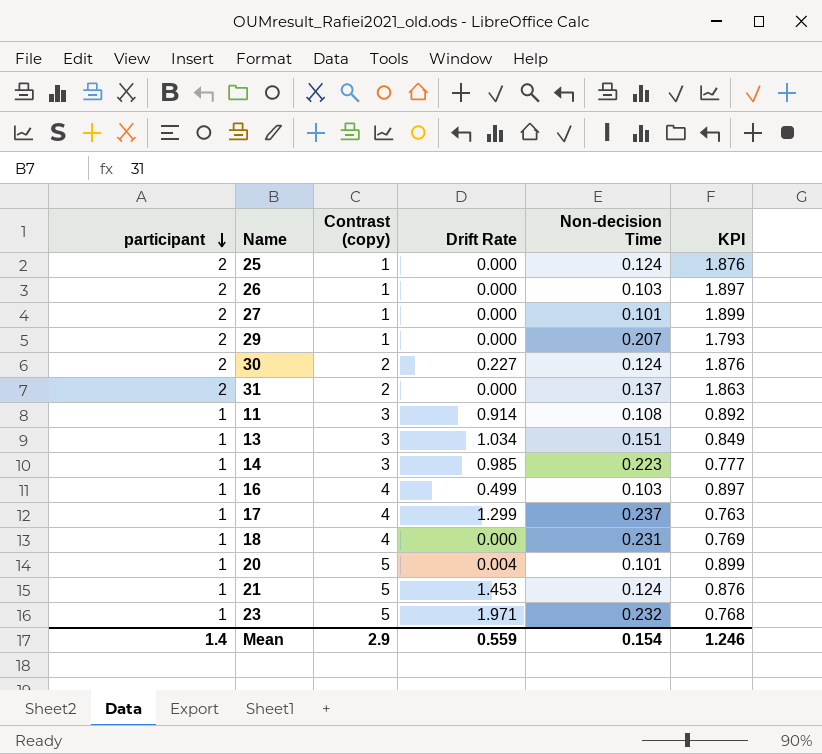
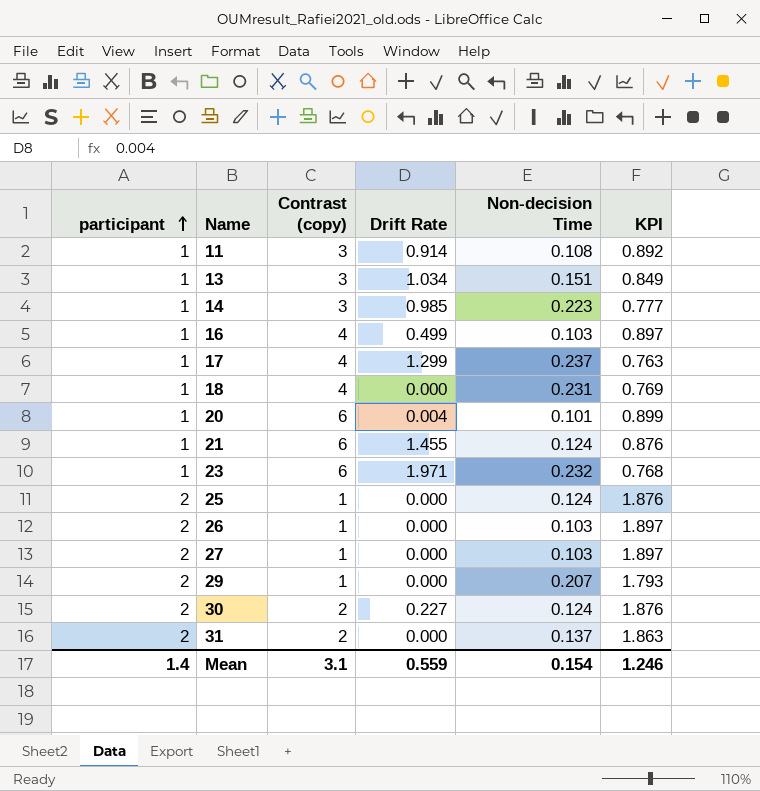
row order: participant descending -> participant ascending
20 | Contrast (copy): 5 -> 6
21 | Contrast (copy): 5 -> 6
21 | Drift Rate: 1.453 -> 1.455
23 | Contrast (copy): 5 -> 6
27 | Non-decision Time: 0.101 -> 0.103
27 | KPI: 1.899 -> 1.897
Mean | Contrast (copy): 2.9 -> 3.1

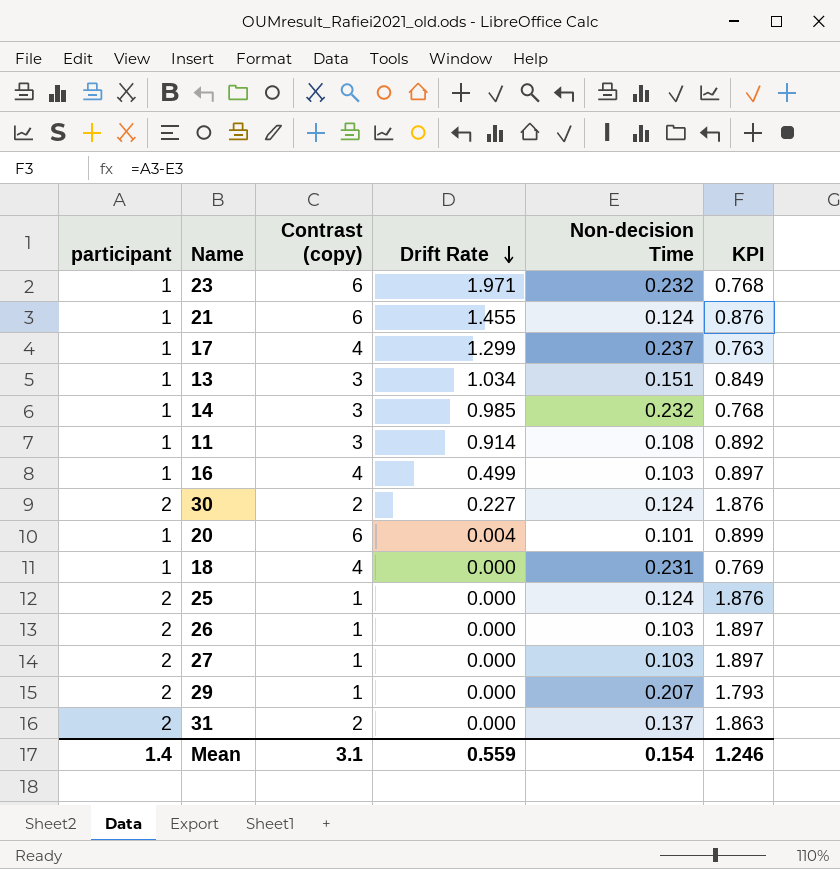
row order: participant ascending -> Drift Rate descending
14 | Non-decision Time: 0.223 -> 0.232
14 | KPI: 0.777 -> 0.768

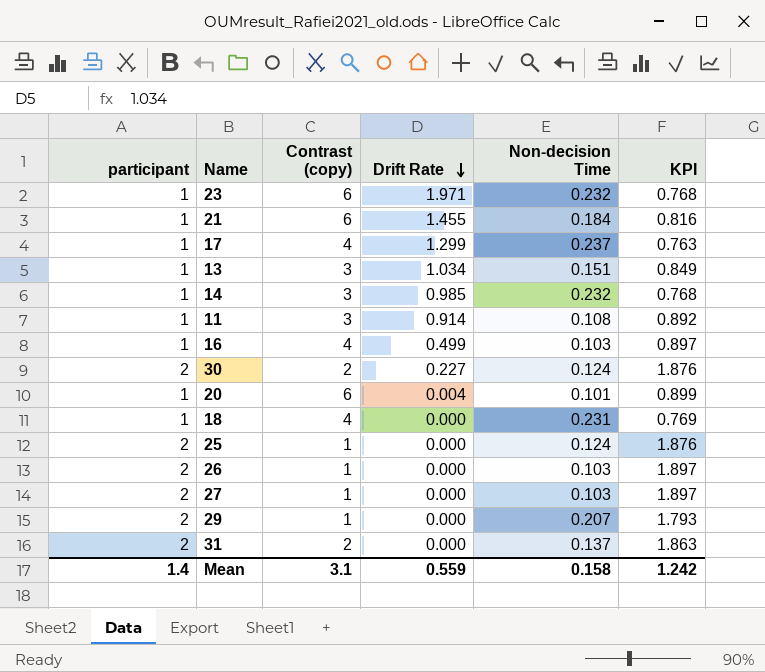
21 | Non-decision Time: 0.124 -> 0.184
21 | KPI: 0.876 -> 0.816
Mean | Non-decision Time: 0.154 -> 0.158
Mean | KPI: 1.246 -> 1.242

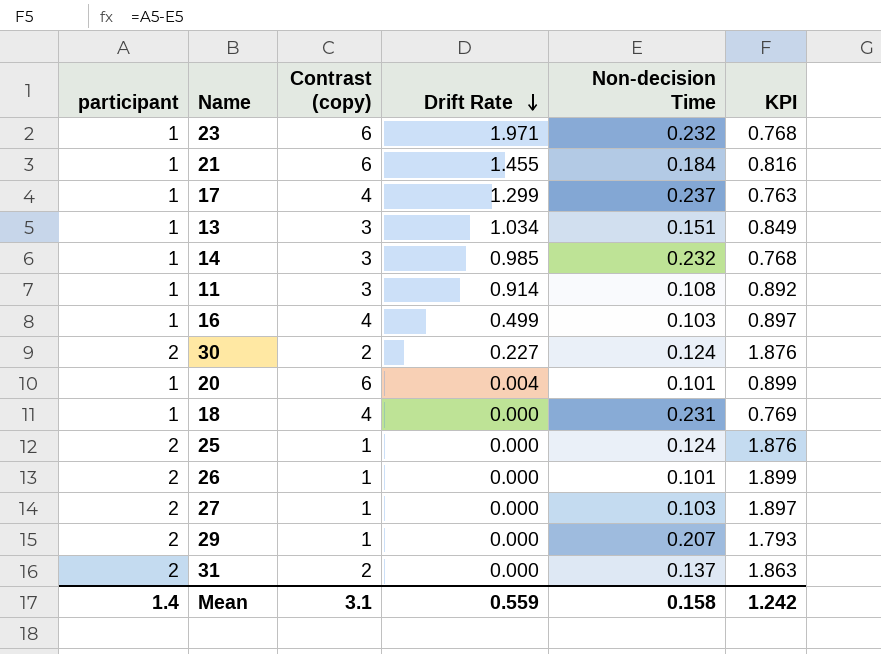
26 | Non-decision Time: 0.103 -> 0.101
26 | KPI: 1.897 -> 1.899

